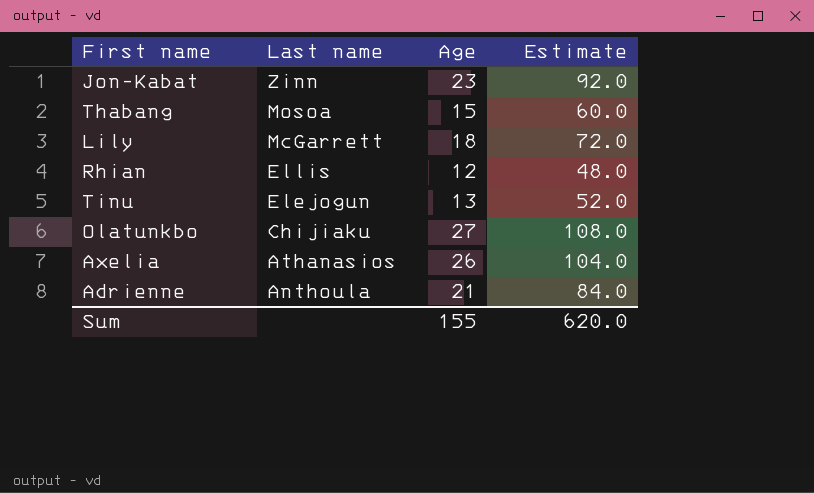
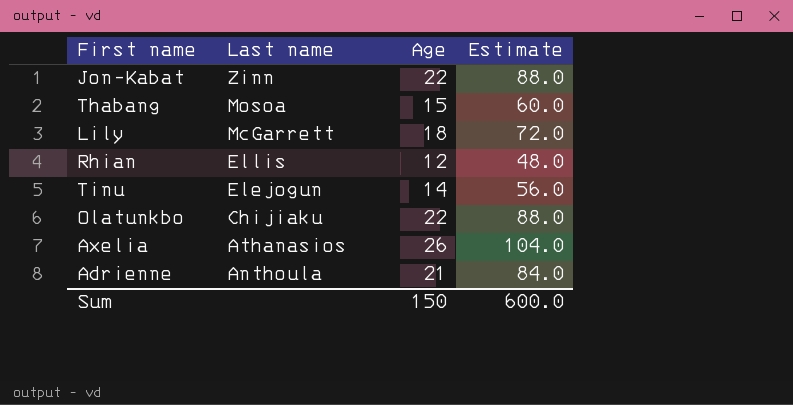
Jon-Kabat | Age: 23 -> 22
Jon-Kabat | Estimate: 92.0 -> 88.0
Tinu | Age: 13 -> 14
Tinu | Estimate: 52.0 -> 56.0
Olatunkbo | Age: 27 -> 22
Olatunkbo | Estimate: 108.0 -> 88.0
Sum | Age: 155 -> 150
Sum | Estimate: 620.0 -> 600.0

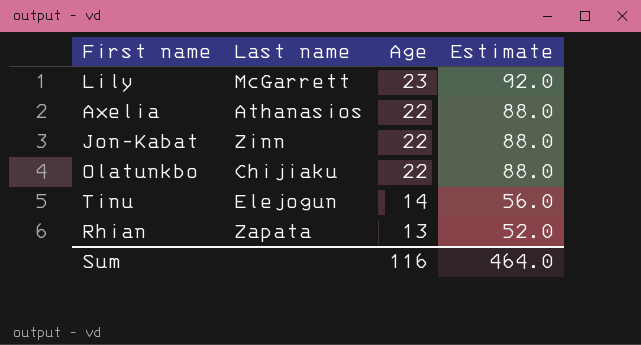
row order: Last name descending -> Age descending
row Thabang: Mosoa | 15 | 60.0 -> none
row Adrienne: Anthoula | 21 | 84.0 -> none
Lily | Age: 18 -> 23
Lily | Estimate: 72.0 -> 92.0
Axelia | Age: 26 -> 22
Axelia | Estimate: 104.0 -> 88.0
Rhian | Last name: Ellis -> Zapata
Rhian | Age: 12 -> 13
Rhian | Estimate: 48.0 -> 52.0
Sum | Age: 150 -> 116
Sum | Estimate: 600.0 -> 464.0

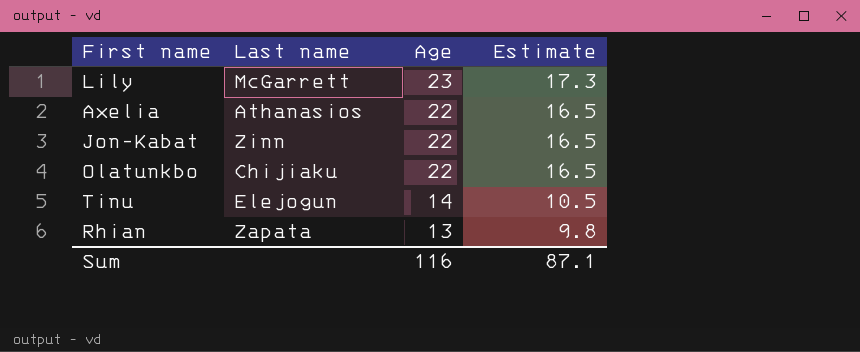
column Estimate | formula: [Age] * 4 -> [Age] * 0.75
Sum | Estimate: 464.0 -> 87.1

